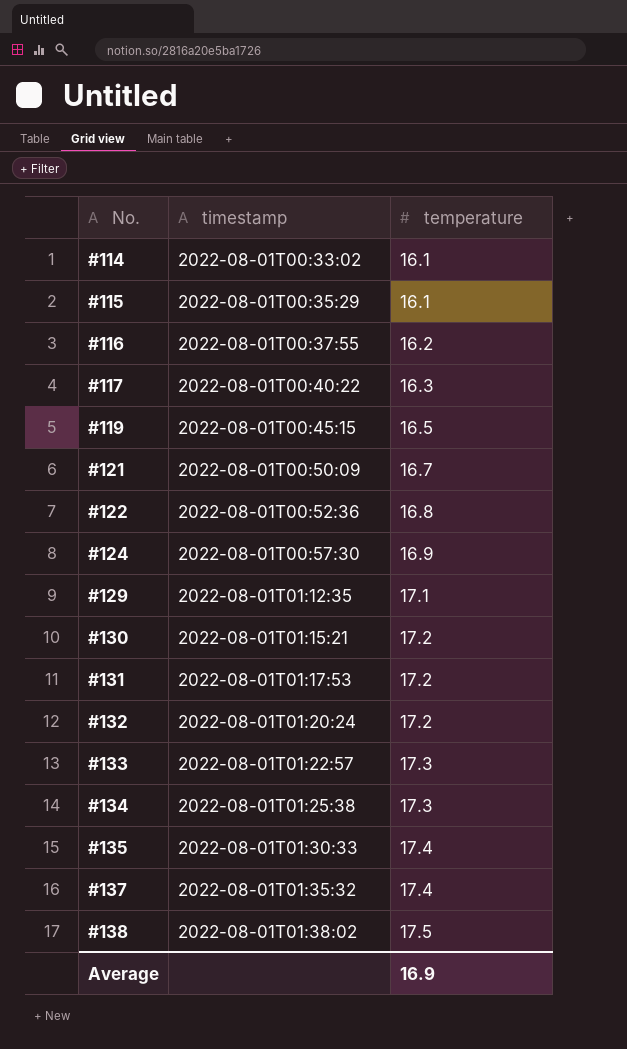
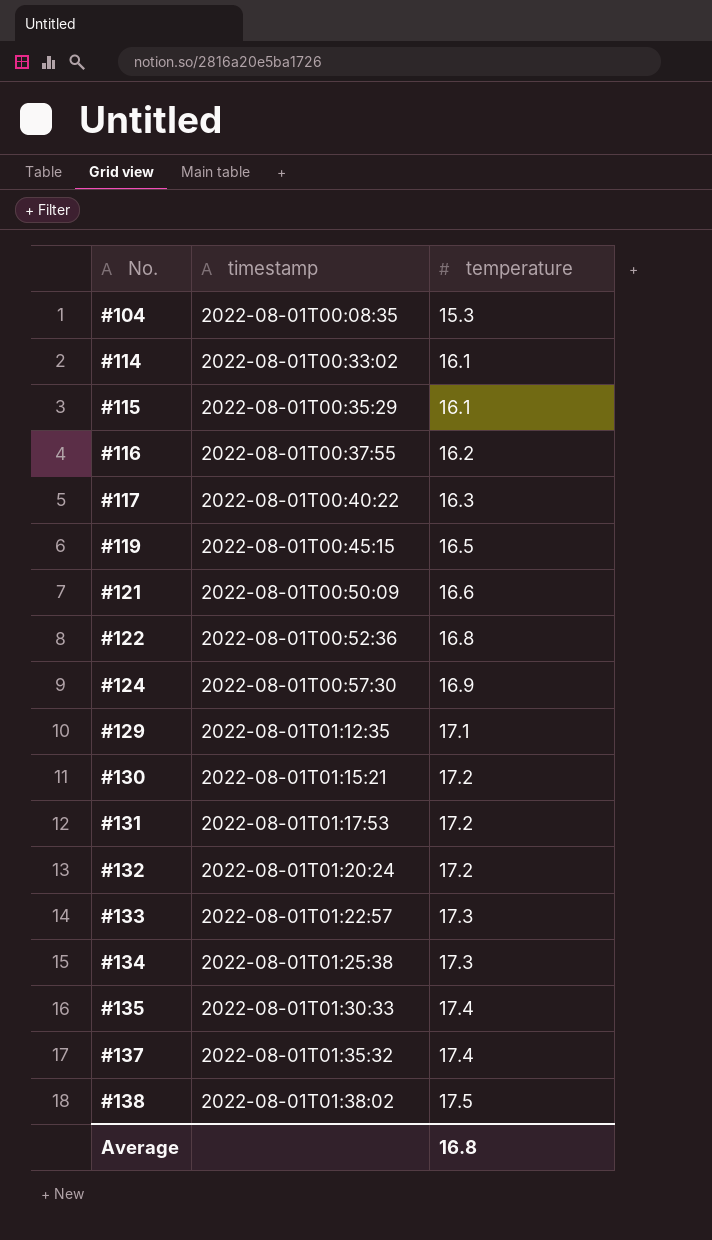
row #104: none -> 2022-08-01T00:08:35 | 15.3
#121 | temperature: 16.7 -> 16.6
Average | temperature: 16.9 -> 16.8

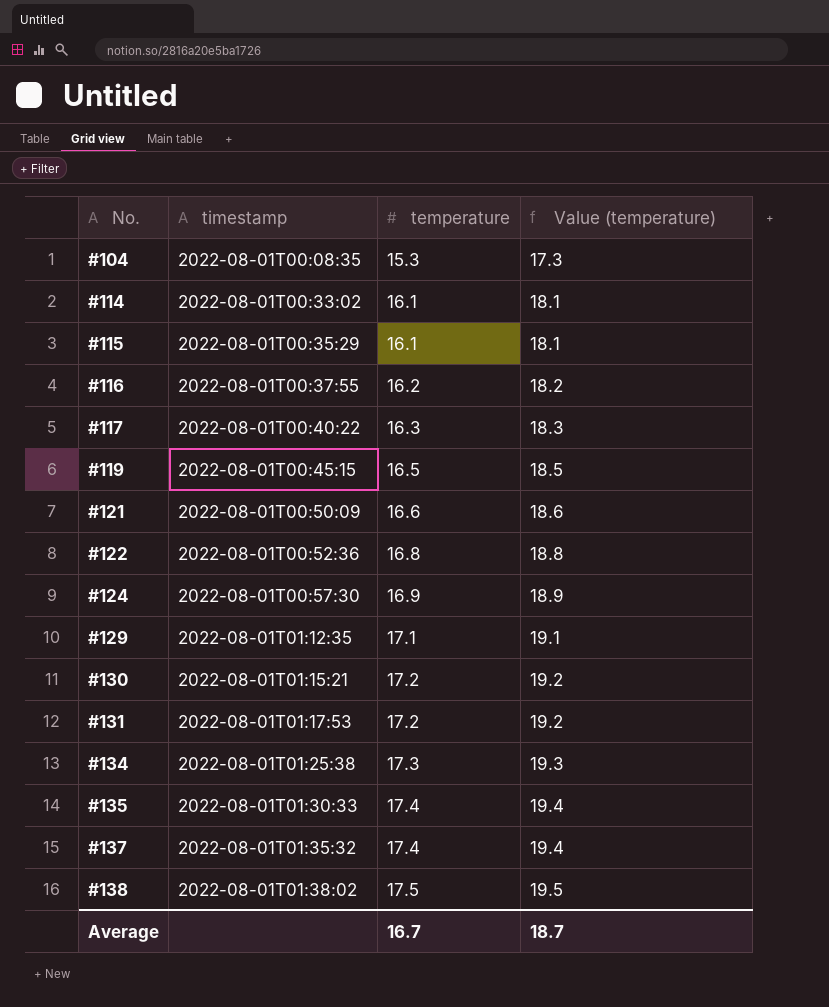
column Value (temperature) | formula: none -> [temperature] + 2
row #132: 2022-08-01T01:20:24 | 17.2 -> none
row #133: 2022-08-01T01:22:57 | 17.3 -> none
Average | temperature: 16.8 -> 16.7

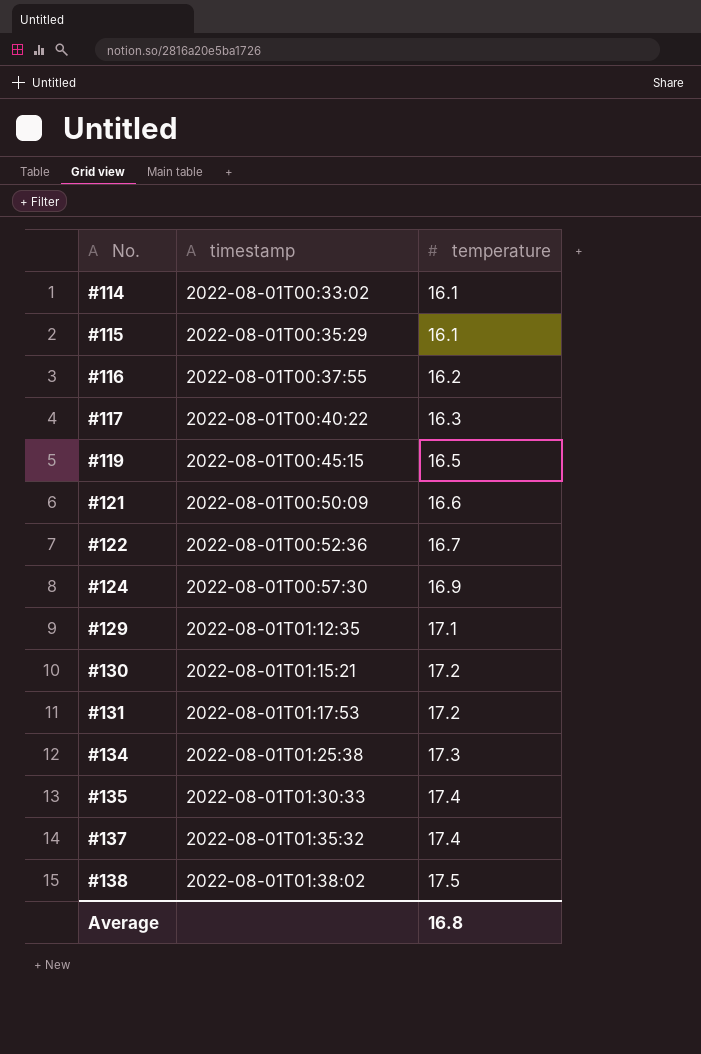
column Value (temperature) | formula: [temperature] + 2 -> none
row #104: 2022-08-01T00:08:35 | 15.3 | 17.3 -> none
#122 | temperature: 16.8 -> 16.7
Average | temperature: 16.7 -> 16.8

